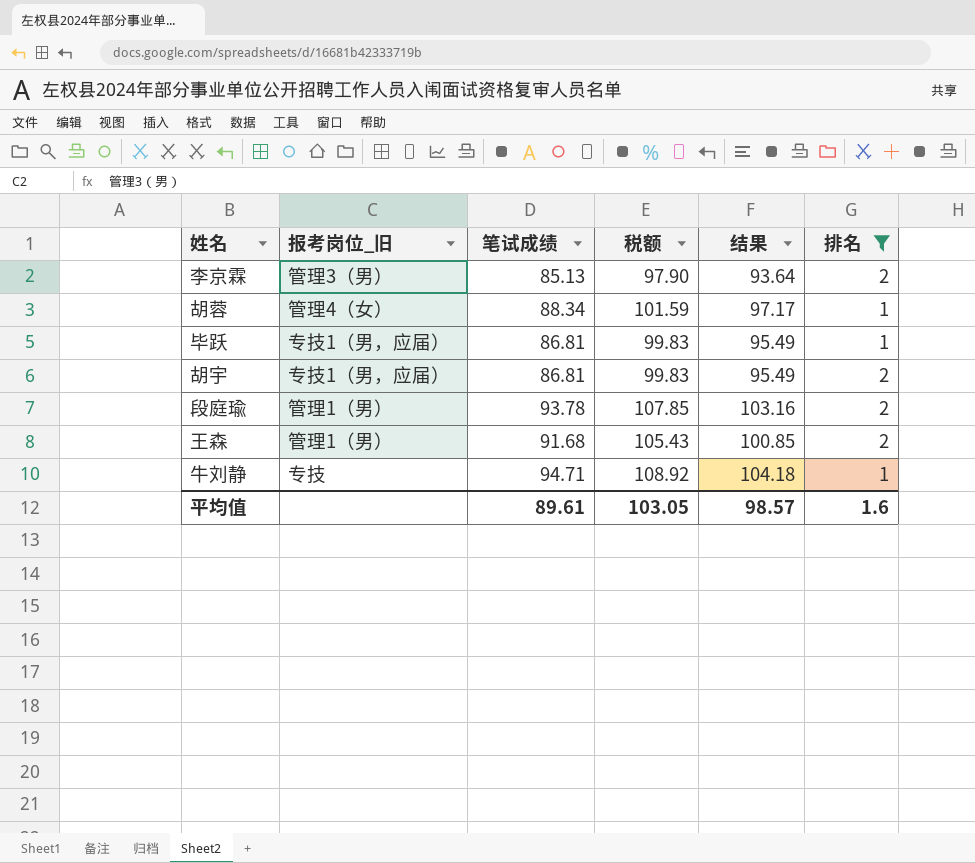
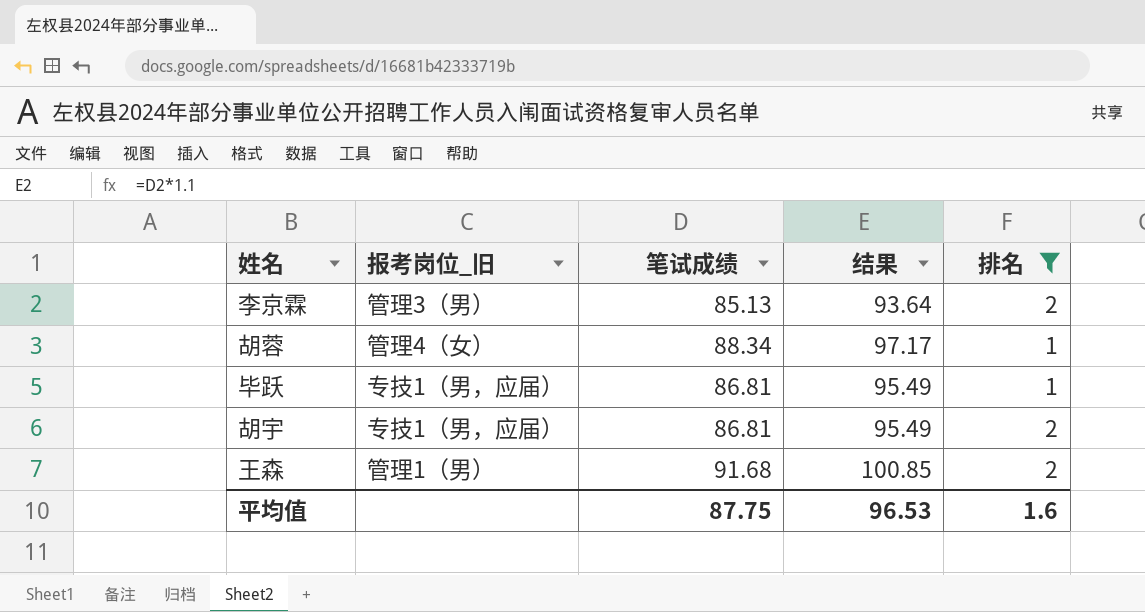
column 税额 | formula: [笔试成绩] * 1.15 -> none
row 段庭瑜: 管理1（男） | 93.78 | 107.85 | 103.16 | 2 -> none
row 牛刘静: 专技 | 94.71 | 108.92 | 104.18 | 1 -> none
平均值 | 笔试成绩: 89.61 -> 87.75
平均值 | 结果: 98.57 -> 96.53

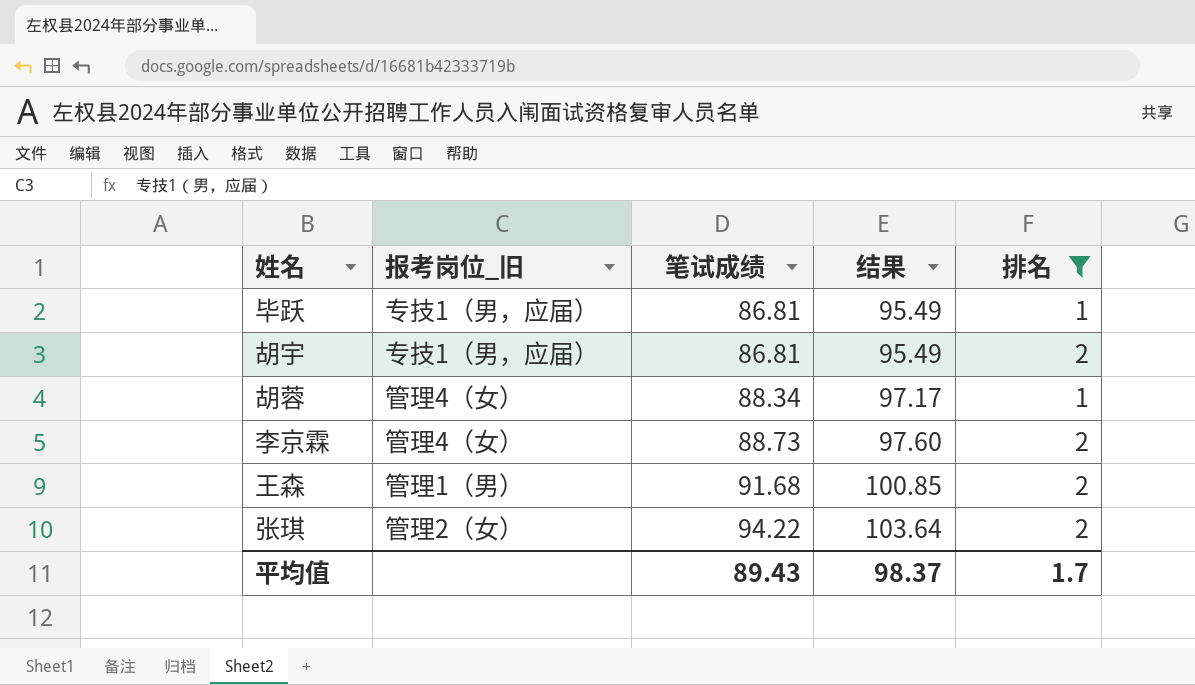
row order: none -> 笔试成绩 ascending
李京霖 | 报考岗位_旧: 管理3（男） -> 管理4（女）
李京霖 | 笔试成绩: 85.13 -> 88.73
李京霖 | 结果: 93.64 -> 97.60
row 张琪: none -> 管理2（女） | 94.22 | 103.64 | 2
平均值 | 笔试成绩: 87.75 -> 89.43
平均值 | 结果: 96.53 -> 98.37
平均值 | 排名: 1.6 -> 1.7

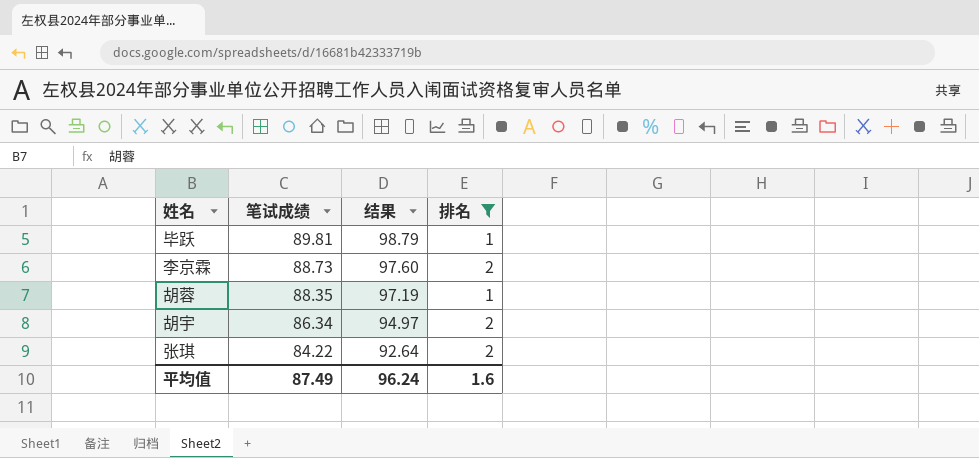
row order: 笔试成绩 ascending -> 笔试成绩 descending
column 报考岗位_旧 | position: 2 -> none
row 王森: 管理1（男） | 91.68 | 100.85 | 2 -> none
毕跃 | 笔试成绩: 86.81 -> 89.81
毕跃 | 结果: 95.49 -> 98.79
胡蓉 | 笔试成绩: 88.34 -> 88.35
胡蓉 | 结果: 97.17 -> 97.19
胡宇 | 笔试成绩: 86.81 -> 86.34
胡宇 | 结果: 95.49 -> 94.97
张琪 | 笔试成绩: 94.22 -> 84.22
张琪 | 结果: 103.64 -> 92.64
平均值 | 笔试成绩: 89.43 -> 87.49
平均值 | 结果: 98.37 -> 96.24
平均值 | 排名: 1.7 -> 1.6

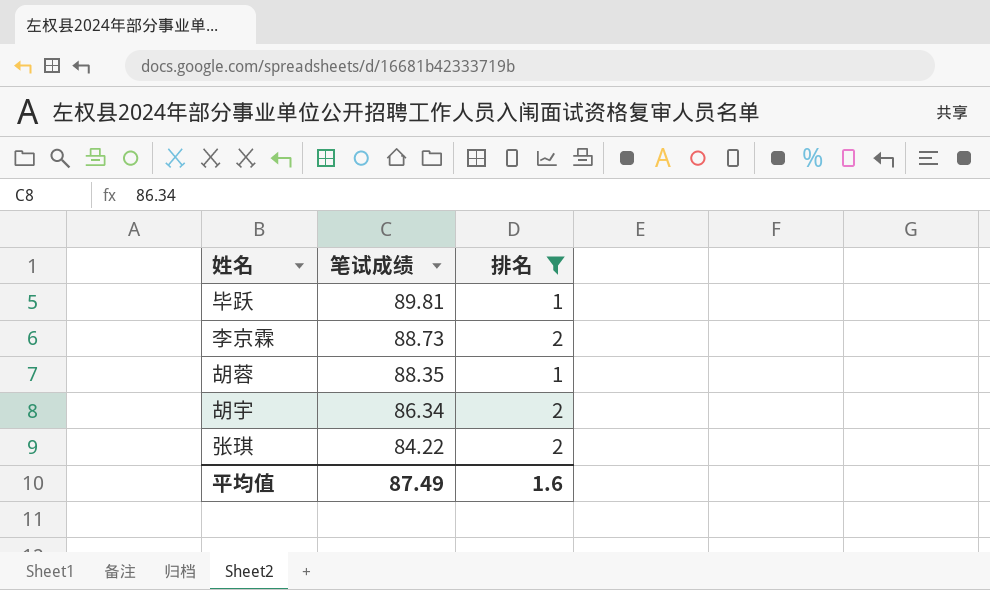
column 结果 | formula: [笔试成绩] * 1.1 -> none

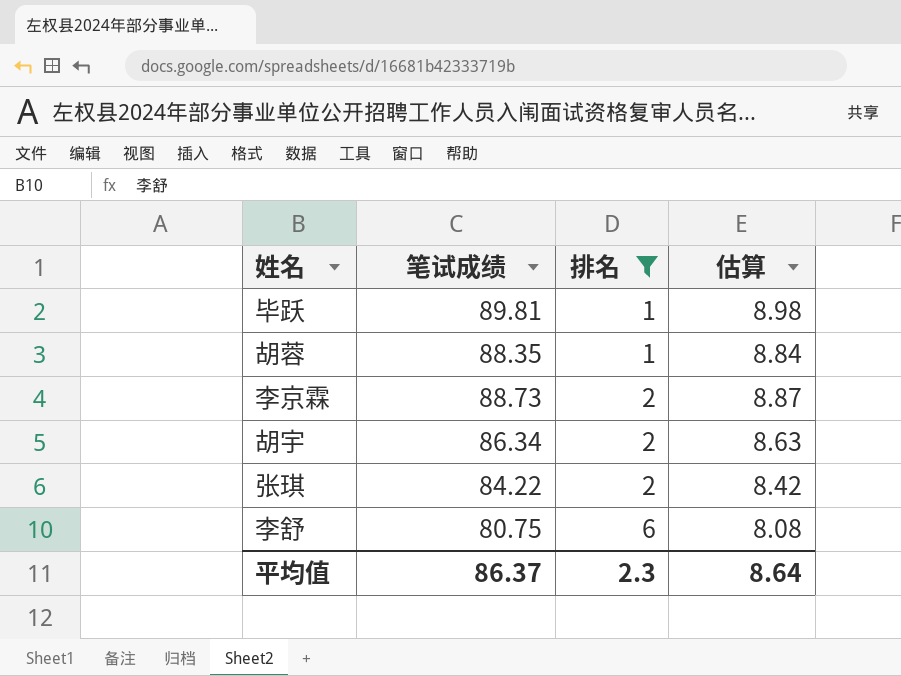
row order: 笔试成绩 descending -> 排名 ascending
column 估算 | formula: none -> [笔试成绩] * 0.1
row 李舒: none -> 80.75 | 6 | 8.08
平均值 | 笔试成绩: 87.49 -> 86.37
平均值 | 排名: 1.6 -> 2.3

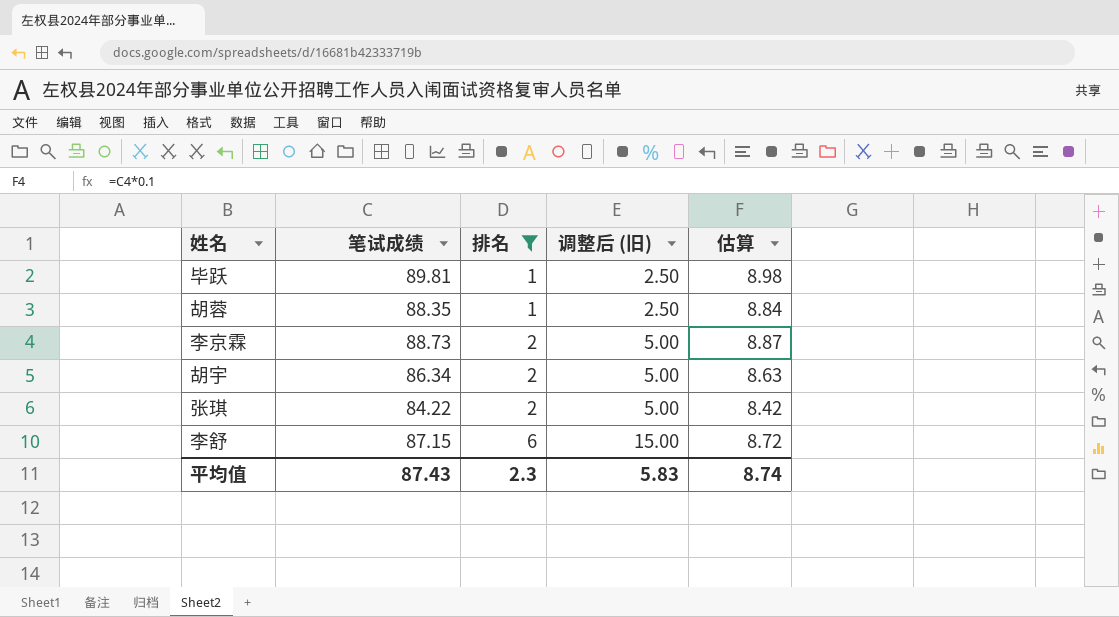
column 调整后 (旧) | formula: none -> [排名] * 2.5
李舒 | 笔试成绩: 80.75 -> 87.15
李舒 | 估算: 8.08 -> 8.72
平均值 | 笔试成绩: 86.37 -> 87.43
平均值 | 估算: 8.64 -> 8.74

